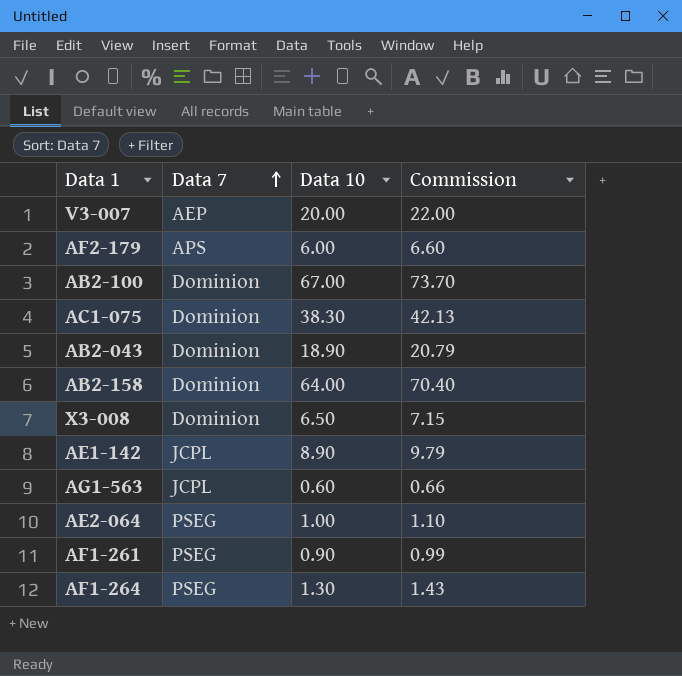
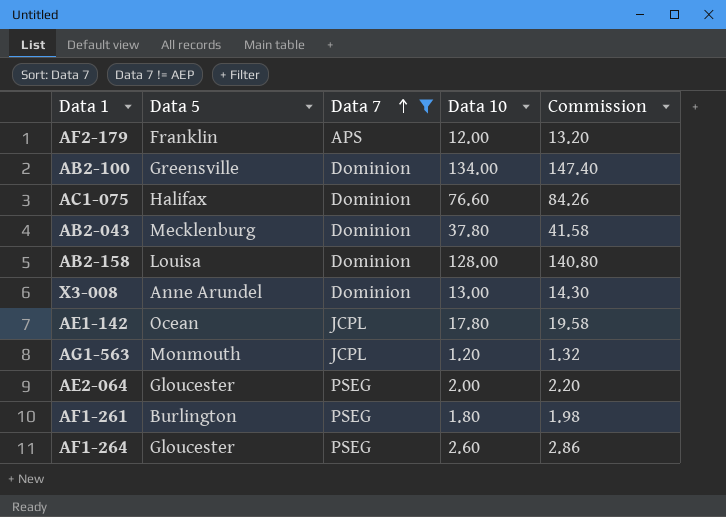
filter: none -> Data 7 != AEP
column Data 5 | position: none -> 2
AF2-179 | Data 10: 6.00 -> 12.00
AF2-179 | Commission: 6.60 -> 13.20
AB2-100 | Data 10: 67.00 -> 134.00
AB2-100 | Commission: 73.70 -> 147.40
AC1-075 | Data 10: 38.30 -> 76.60
AC1-075 | Commission: 42.13 -> 84.26
AB2-043 | Data 10: 18.90 -> 37.80
AB2-043 | Commission: 20.79 -> 41.58
AB2-158 | Data 10: 64.00 -> 128.00
AB2-158 | Commission: 70.40 -> 140.80
X3-008 | Data 10: 6.50 -> 13.00
X3-008 | Commission: 7.15 -> 14.30
AE1-142 | Data 10: 8.90 -> 17.80
AE1-142 | Commission: 9.79 -> 19.58
AG1-563 | Data 10: 0.60 -> 1.20
AG1-563 | Commission: 0.66 -> 1.32
AE2-064 | Data 10: 1.00 -> 2.00
AE2-064 | Commission: 1.10 -> 2.20
AF1-261 | Data 10: 0.90 -> 1.80
AF1-261 | Commission: 0.99 -> 1.98
AF1-264 | Data 10: 1.30 -> 2.60
AF1-264 | Commission: 1.43 -> 2.86

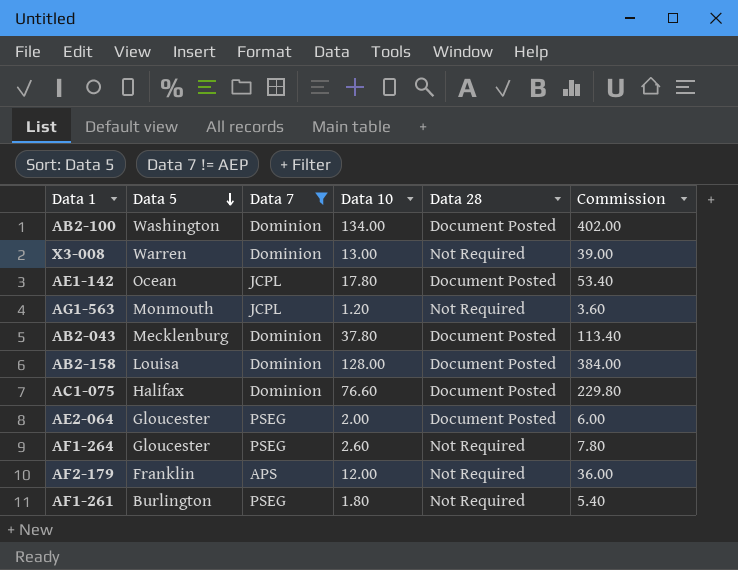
row order: Data 7 ascending -> Data 5 descending
column Data 28 | position: none -> 5
column Commission | formula: [Data 10] * 1.1 -> [Data 10] * 3
AB2-100 | Data 5: Greensville -> Washington
X3-008 | Data 5: Anne Arundel -> Warren

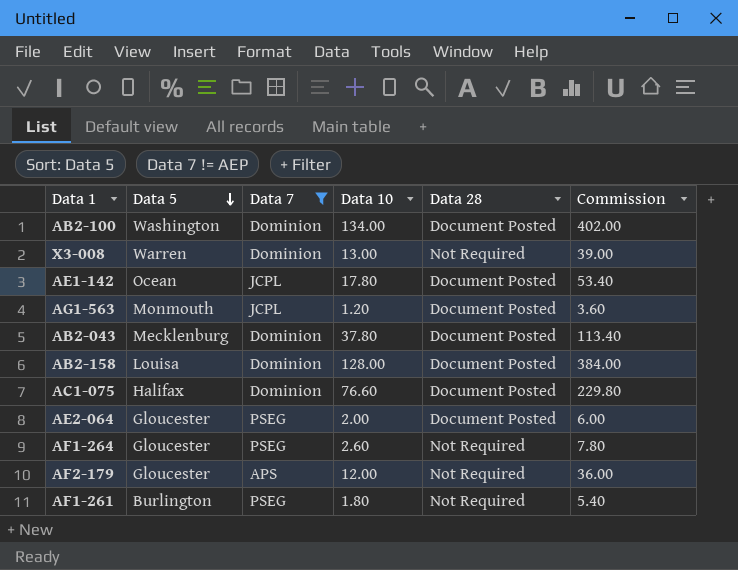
AG1-563 | Data 28: Not Required -> Document Posted
AF2-179 | Data 5: Franklin -> Gloucester

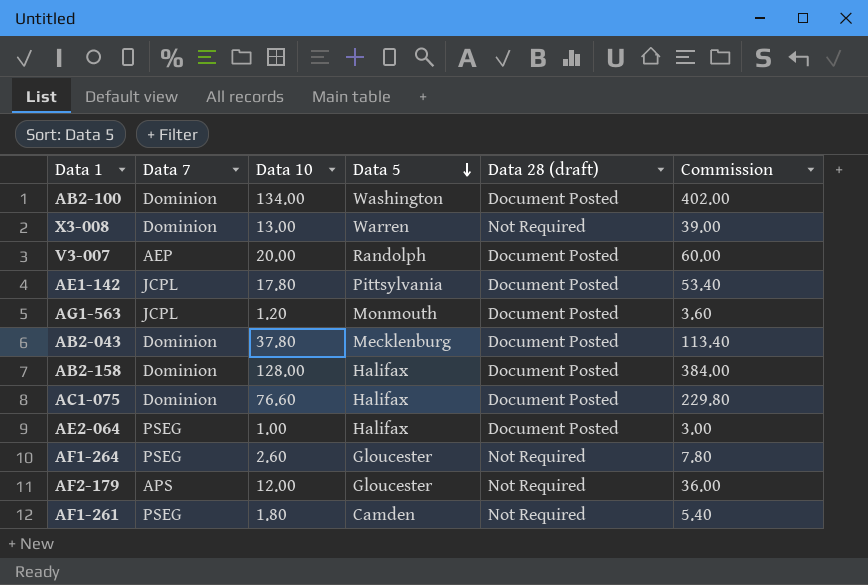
filter: Data 7 != AEP -> none
column Data 5 | position: 2 -> 4
column name: Data 28 -> Data 28 (draft)
AE1-142 | Data 5: Ocean -> Pittsylvania
AB2-158 | Data 5: Louisa -> Halifax
AE2-064 | Data 10: 2.00 -> 1.00
AE2-064 | Data 5: Gloucester -> Halifax
AE2-064 | Commission: 6.00 -> 3.00
AF1-261 | Data 5: Burlington -> Camden

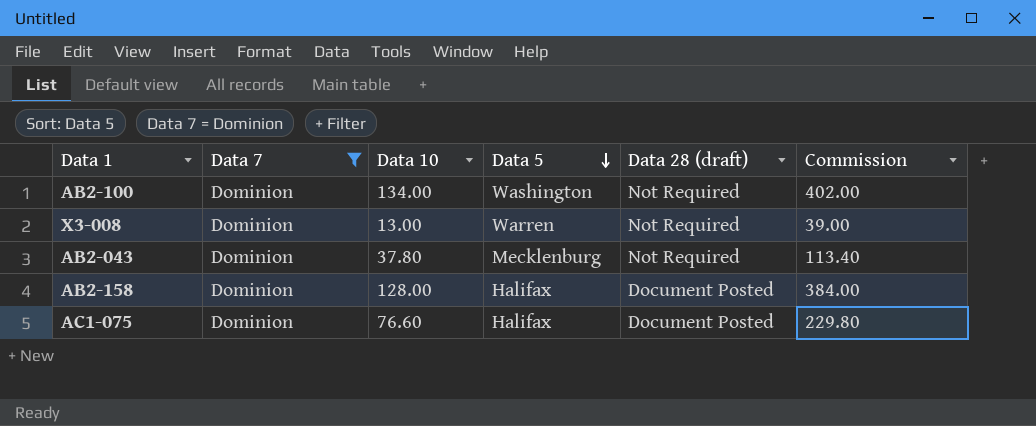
filter: none -> Data 7 = Dominion
AB2-100 | Data 28 (draft): Document Posted -> Not Required
AB2-043 | Data 28 (draft): Document Posted -> Not Required

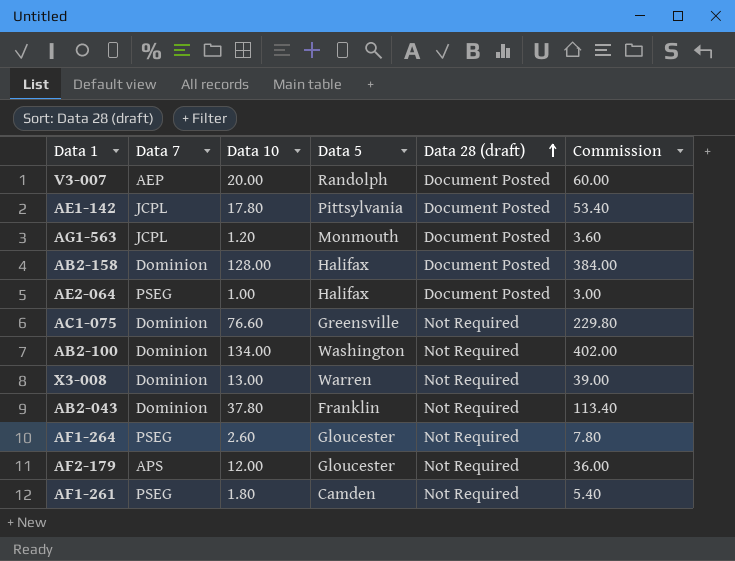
filter: Data 7 = Dominion -> none
row order: Data 5 descending -> Data 28 (draft) ascending
AC1-075 | Data 5: Halifax -> Greensville
AC1-075 | Data 28 (draft): Document Posted -> Not Required
AB2-043 | Data 5: Mecklenburg -> Franklin

